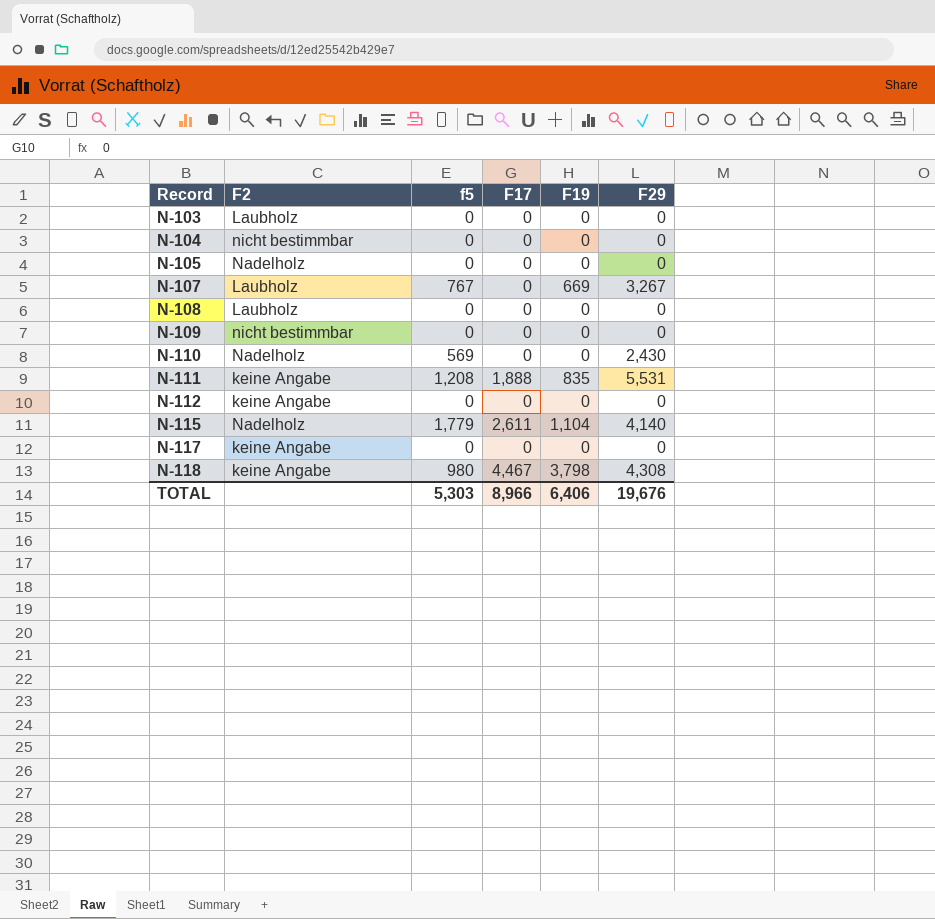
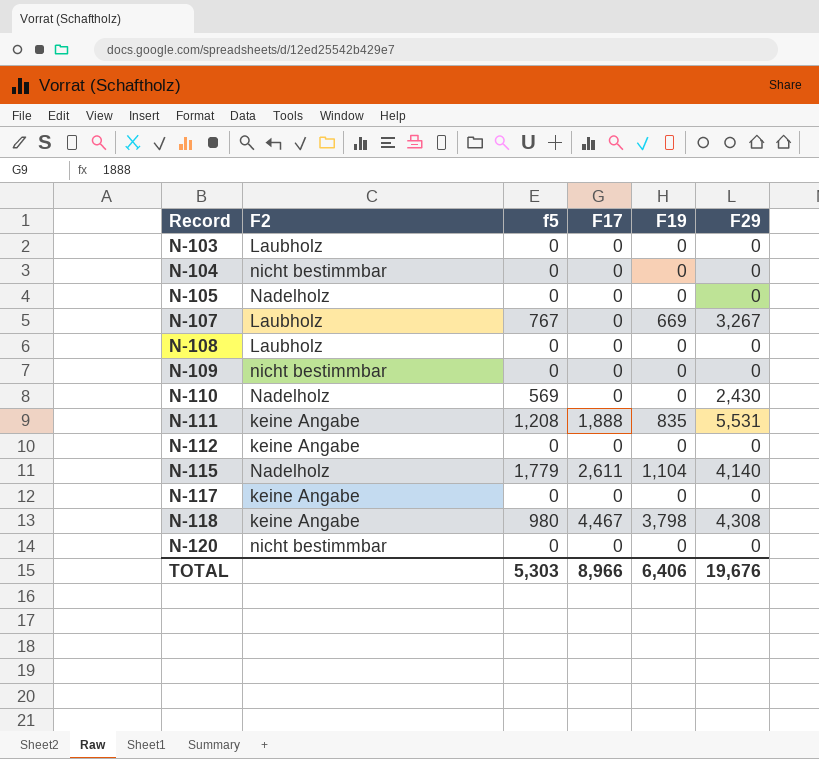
row N-120: none -> nicht bestimmbar | 0 | 0 | 0 | 0

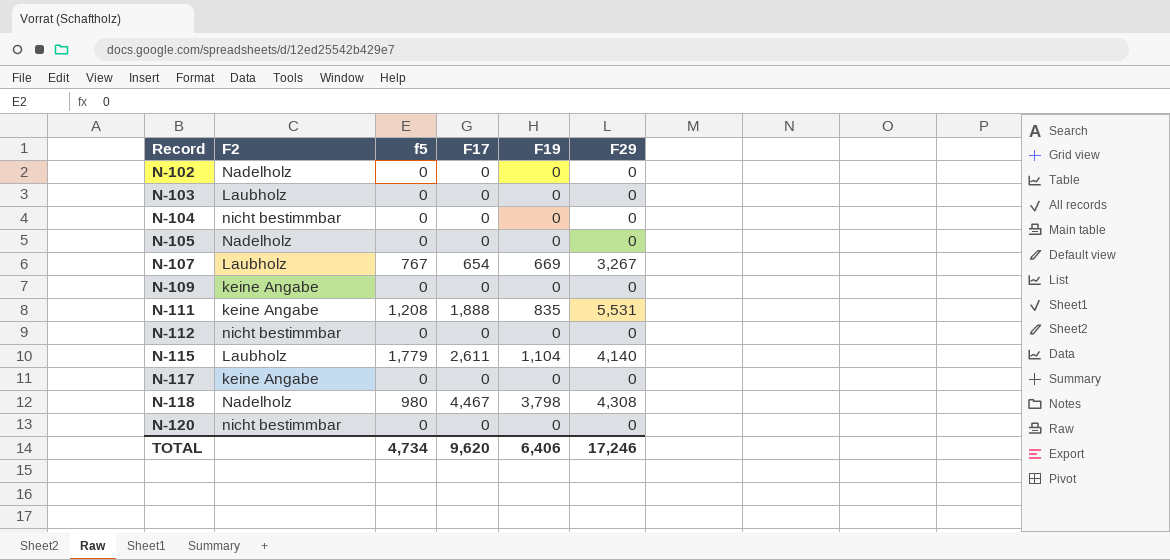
row N-108: Laubholz | 0 | 0 | 0 | 0 -> none
row N-110: Nadelholz | 569 | 0 | 0 | 2,430 -> none
row N-102: none -> Nadelholz | 0 | 0 | 0 | 0
N-107 | F17: 0 -> 654
N-109 | F2: nicht bestimmbar -> keine Angabe
N-112 | F2: keine Angabe -> nicht bestimmbar
N-115 | F2: Nadelholz -> Laubholz
N-118 | F2: keine Angabe -> Nadelholz
TOTAL | f5: 5,303 -> 4,734
TOTAL | F17: 8,966 -> 9,620
TOTAL | F29: 19,676 -> 17,246

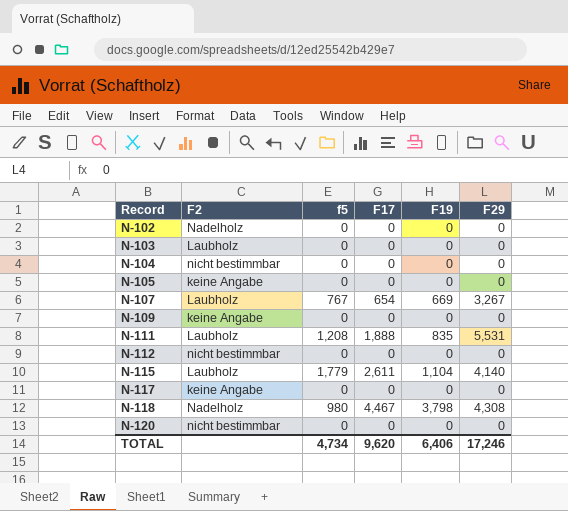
N-105 | F2: Nadelholz -> keine Angabe
N-111 | F2: keine Angabe -> Laubholz

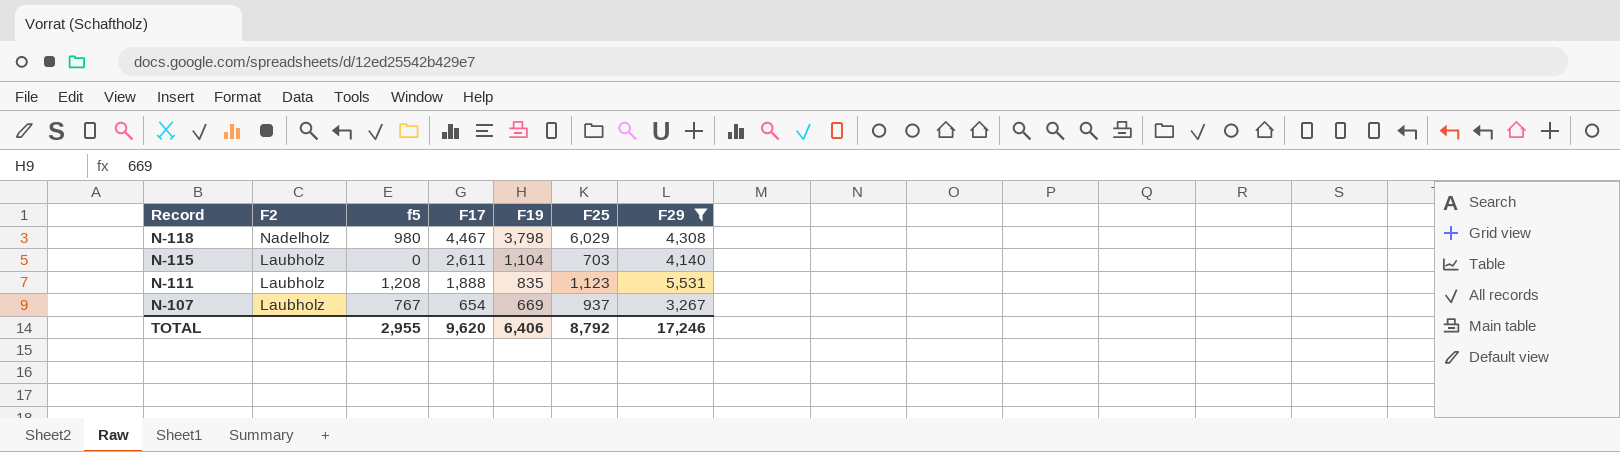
filter: none -> F29 != 0
row order: Record ascending -> Record descending
column F25 | position: none -> 6
N-115 | f5: 1,779 -> 0
TOTAL | f5: 4,734 -> 2,955

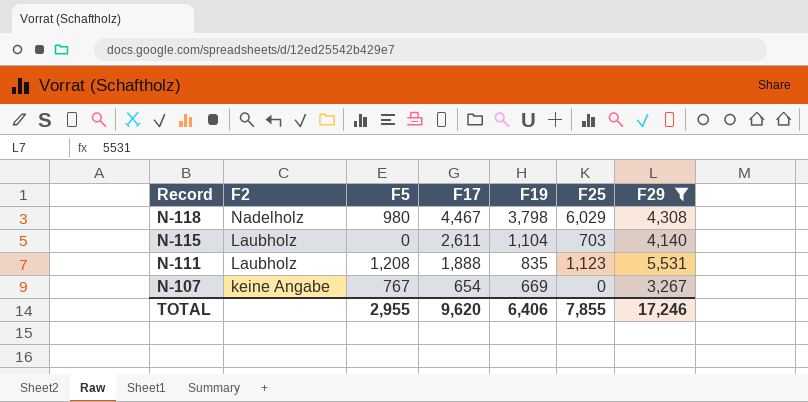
column name: f5 -> F5
N-107 | F2: Laubholz -> keine Angabe
N-107 | F25: 937 -> 0
TOTAL | F25: 8,792 -> 7,855

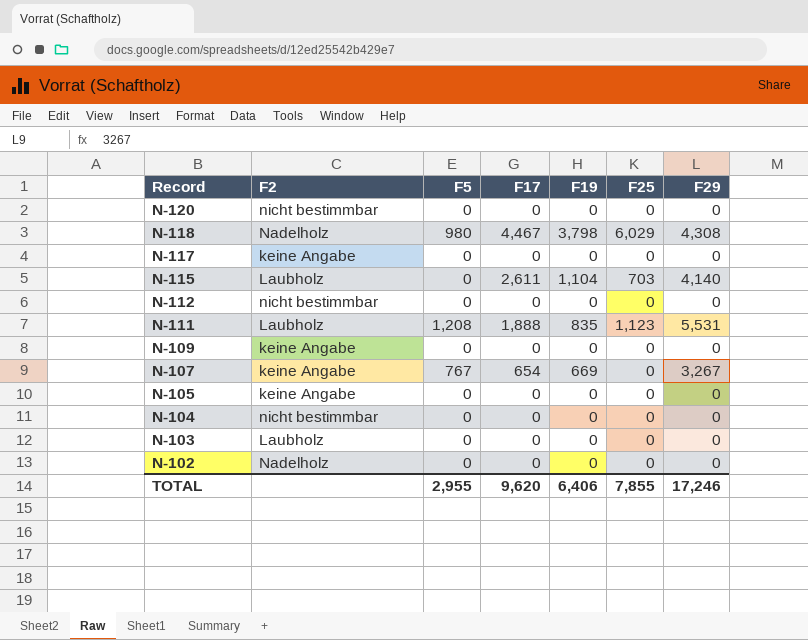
filter: F29 != 0 -> none

